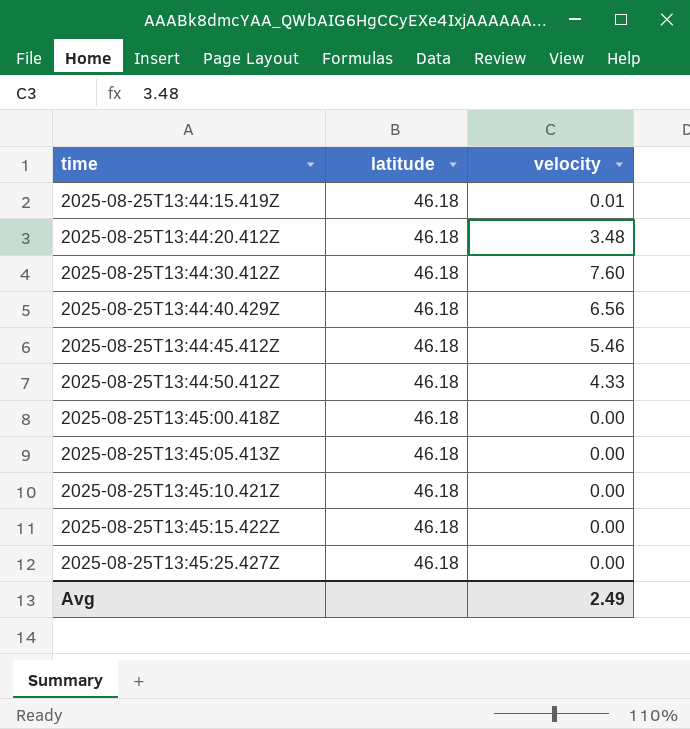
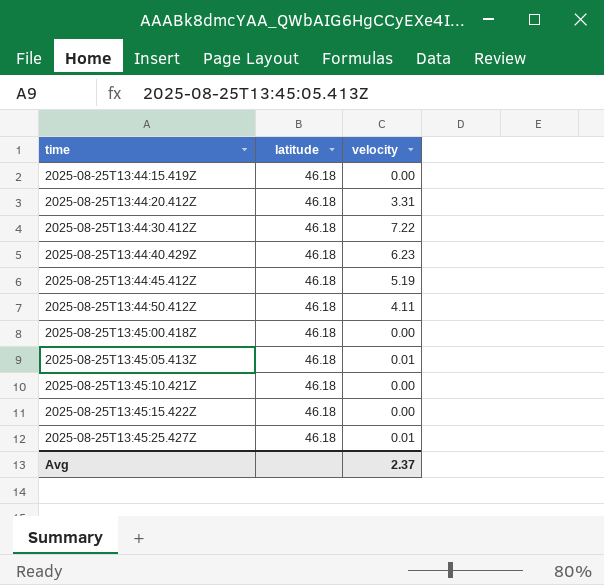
2025-08-25T13:44:15.419Z | velocity: 0.01 -> 0.00
2025-08-25T13:44:20.412Z | velocity: 3.48 -> 3.31
2025-08-25T13:44:30.412Z | velocity: 7.60 -> 7.22
2025-08-25T13:44:40.429Z | velocity: 6.56 -> 6.23
2025-08-25T13:44:45.412Z | velocity: 5.46 -> 5.19
2025-08-25T13:44:50.412Z | velocity: 4.33 -> 4.11
2025-08-25T13:45:05.413Z | velocity: 0.00 -> 0.01
2025-08-25T13:45:25.427Z | velocity: 0.00 -> 0.01
Avg | velocity: 2.49 -> 2.37

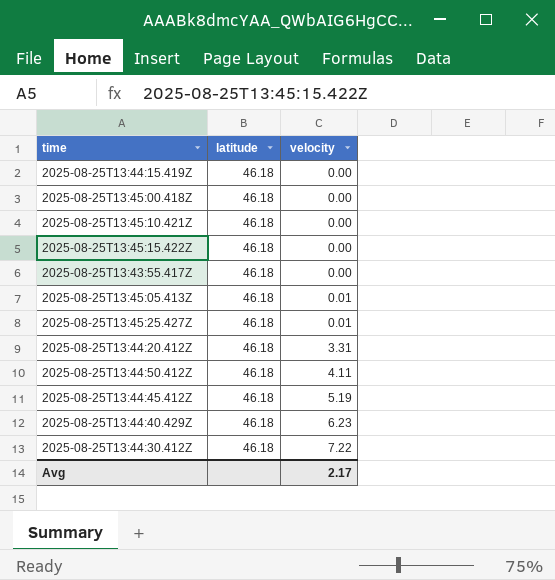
row order: time ascending -> velocity ascending
row 2025-08-25T13:43:55.417Z: none -> 46.18 | 0.00
Avg | velocity: 2.37 -> 2.17

